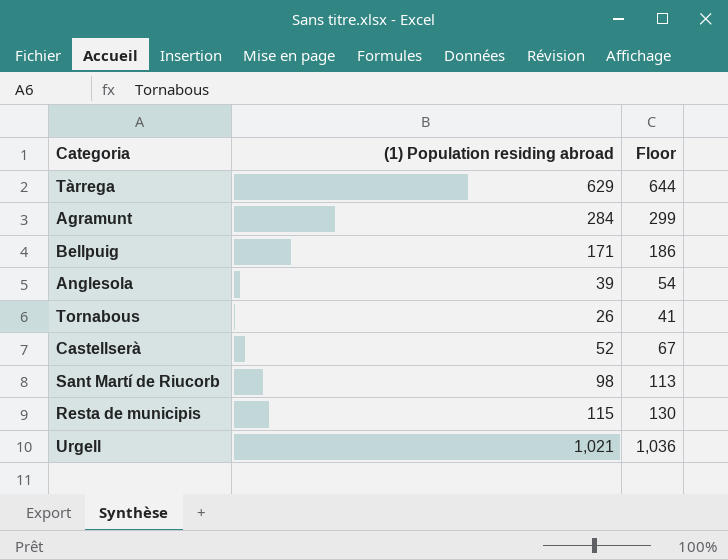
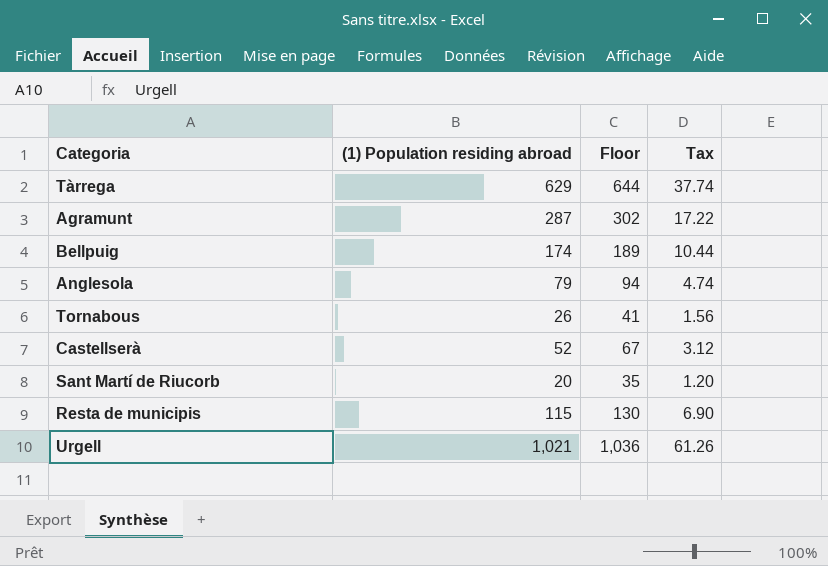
column Tax | formula: none -> [(1) Population residing abroad] * 0.06
Agramunt | (1) Population residing abroad: 284 -> 287
Agramunt | Floor: 299 -> 302
Bellpuig | (1) Population residing abroad: 171 -> 174
Bellpuig | Floor: 186 -> 189
Anglesola | (1) Population residing abroad: 39 -> 79
Anglesola | Floor: 54 -> 94
Sant Martí de Riucorb | (1) Population residing abroad: 98 -> 20
Sant Martí de Riucorb | Floor: 113 -> 35

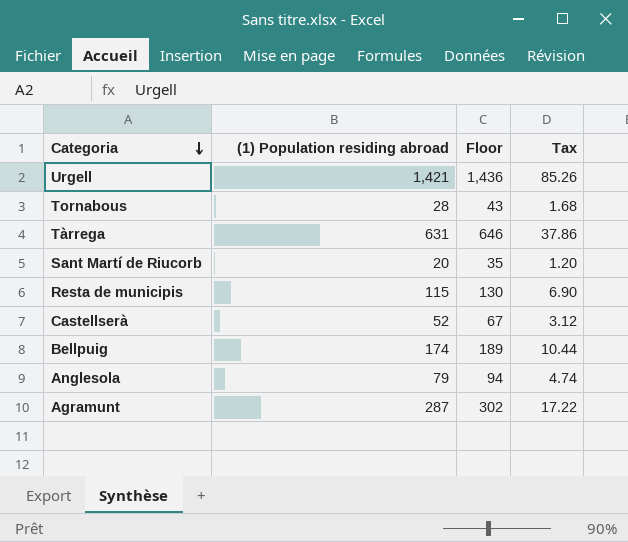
row order: none -> Categoria descending
Urgell | (1) Population residing abroad: 1,021 -> 1,421
Urgell | Floor: 1,036 -> 1,436
Urgell | Tax: 61.26 -> 85.26
Tornabous | (1) Population residing abroad: 26 -> 28
Tornabous | Floor: 41 -> 43
Tornabous | Tax: 1.56 -> 1.68
Tàrrega | (1) Population residing abroad: 629 -> 631
Tàrrega | Floor: 644 -> 646
Tàrrega | Tax: 37.74 -> 37.86

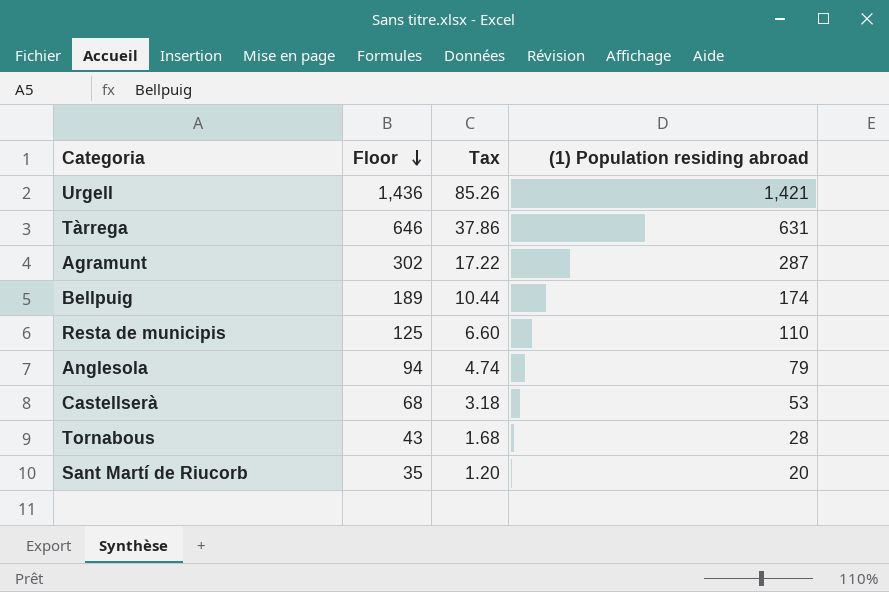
row order: Categoria descending -> Floor descending
column (1) Population residing abroad | position: 2 -> 4
Resta de municipis | Floor: 130 -> 125
Resta de municipis | Tax: 6.90 -> 6.60
Resta de municipis | (1) Population residing abroad: 115 -> 110
Castellserà | Floor: 67 -> 68
Castellserà | Tax: 3.12 -> 3.18
Castellserà | (1) Population residing abroad: 52 -> 53

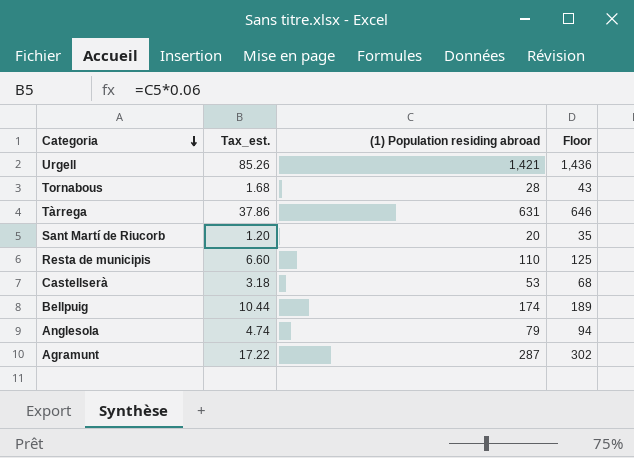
row order: Floor descending -> Categoria descending
column name: Tax -> Tax_est.
column Floor | position: 2 -> 4

